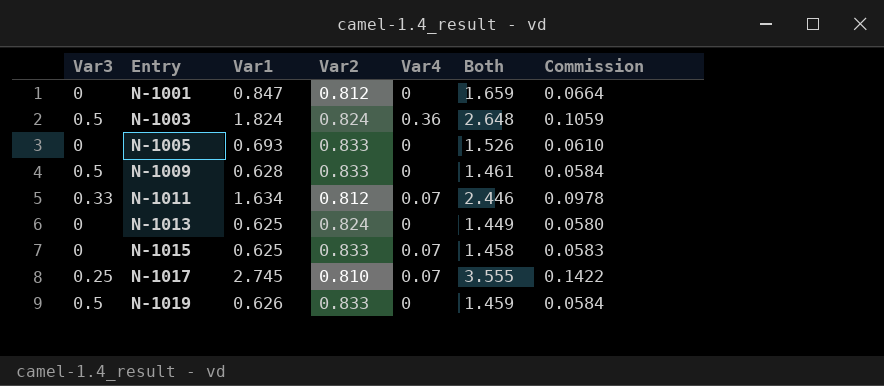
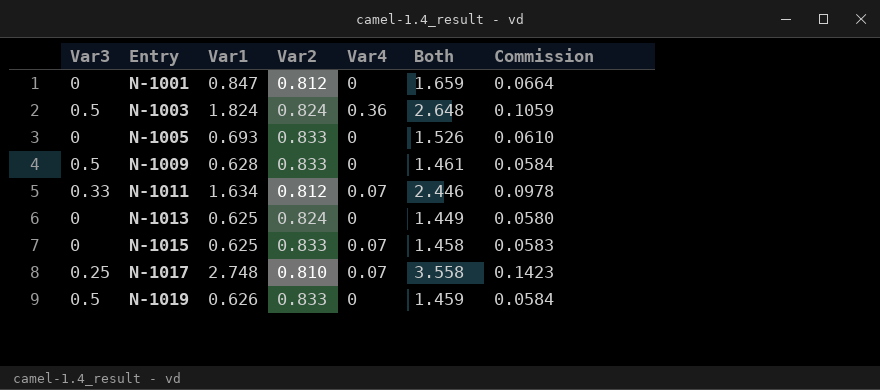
N-1017 | Var1: 2.745 -> 2.748
N-1017 | Both: 3.555 -> 3.558
N-1017 | Commission: 0.1422 -> 0.1423

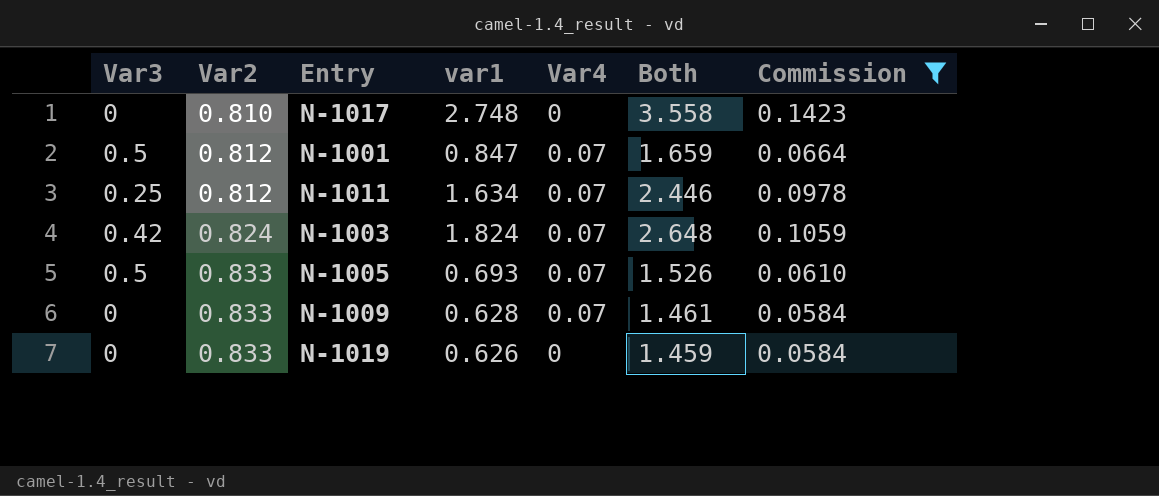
filter: none -> Commission >= 0.0584
row order: Entry ascending -> Var2 ascending
column Var2 | position: 4 -> 2
column name: Var1 -> var1
N-1017 | Var3: 0.25 -> 0
N-1017 | Var4: 0.07 -> 0
N-1001 | Var3: 0 -> 0.5
N-1001 | Var4: 0 -> 0.07
N-1011 | Var3: 0.33 -> 0.25
N-1003 | Var3: 0.5 -> 0.42
N-1003 | Var4: 0.36 -> 0.07
N-1005 | Var3: 0 -> 0.5
N-1005 | Var4: 0 -> 0.07
N-1009 | Var3: 0.5 -> 0
N-1009 | Var4: 0 -> 0.07
N-1019 | Var3: 0.5 -> 0

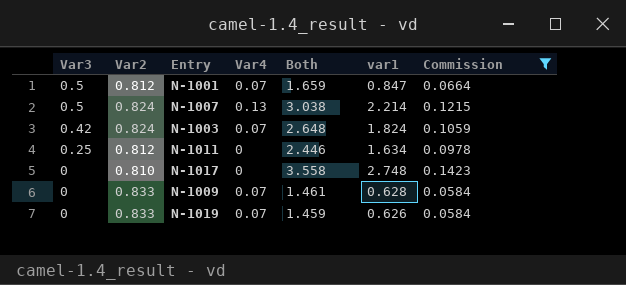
row order: Var2 ascending -> Var3 descending
column var1 | position: 4 -> 6
row N-1005: 0.5 | 0.833 | 0.693 | 0.07 | 1.526 | 0.0610 -> none
row N-1007: none -> 0.5 | 0.824 | 0.13 | 3.038 | 2.214 | 0.1215
N-1011 | Var4: 0.07 -> 0
N-1019 | Var4: 0 -> 0.07

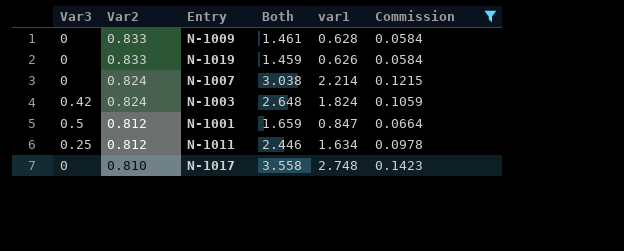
row order: Var3 descending -> Var2 descending
column Var4 | position: 4 -> none
N-1007 | Var3: 0.5 -> 0

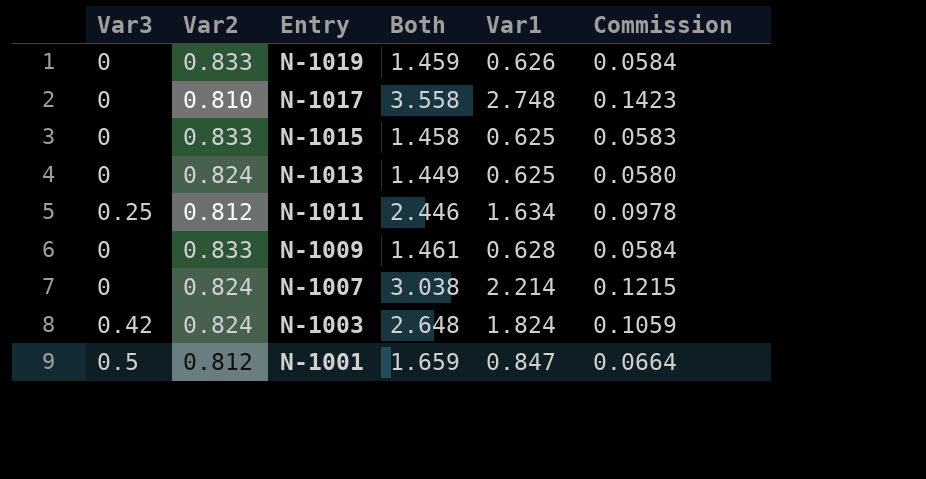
filter: Commission >= 0.0584 -> none
row order: Var2 descending -> Entry descending
column name: var1 -> Var1

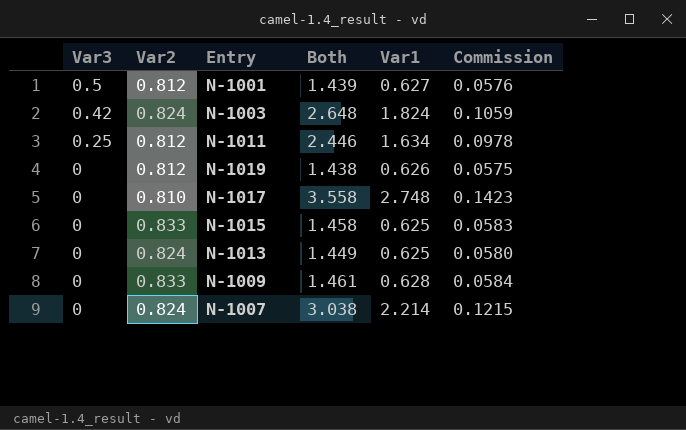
row order: Entry descending -> Var3 descending
N-1001 | Both: 1.659 -> 1.439
N-1001 | Var1: 0.847 -> 0.627
N-1001 | Commission: 0.0664 -> 0.0576
N-1019 | Var2: 0.833 -> 0.812
N-1019 | Both: 1.459 -> 1.438
N-1019 | Commission: 0.0584 -> 0.0575

